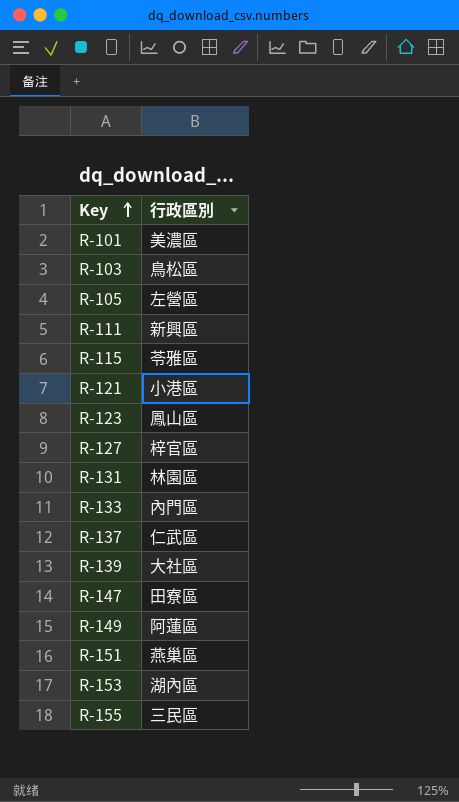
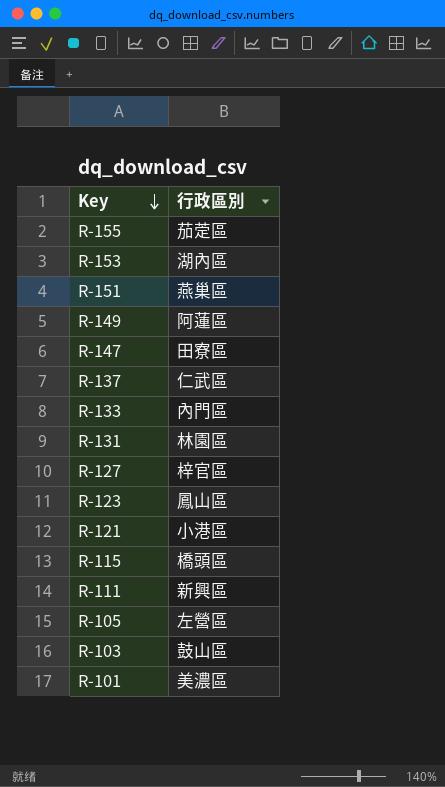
row order: Key ascending -> Key descending
row R-139: 大社區 -> none
R-155 | 行政區別: 三民區 -> 茄萣區
R-115 | 行政區別: 苓雅區 -> 橋頭區
R-103 | 行政區別: 鳥松區 -> 鼓山區

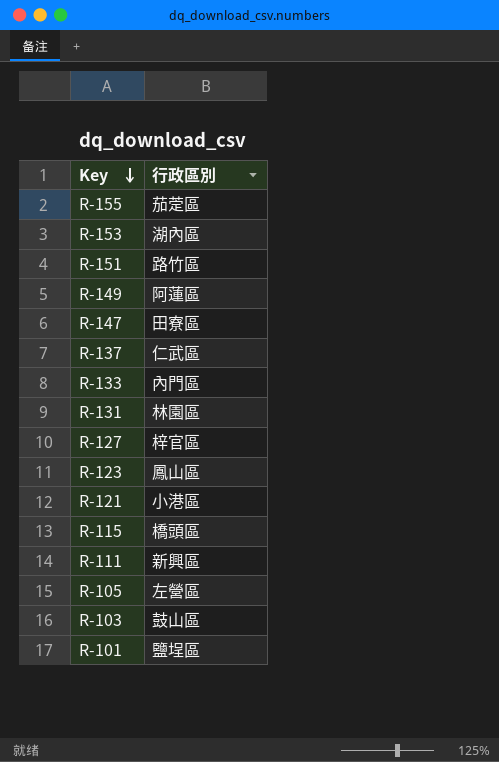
R-151 | 行政區別: 燕巢區 -> 路竹區
R-101 | 行政區別: 美濃區 -> 鹽埕區

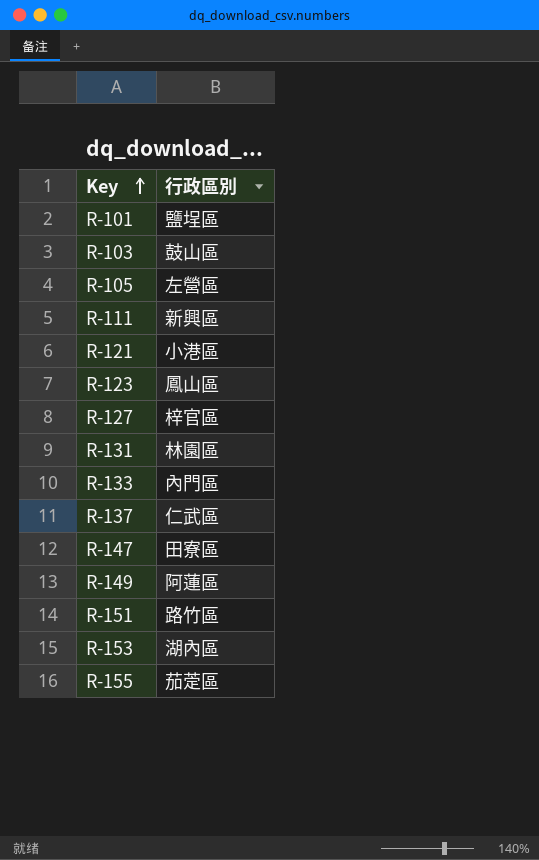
row order: Key descending -> Key ascending
row R-115: 橋頭區 -> none

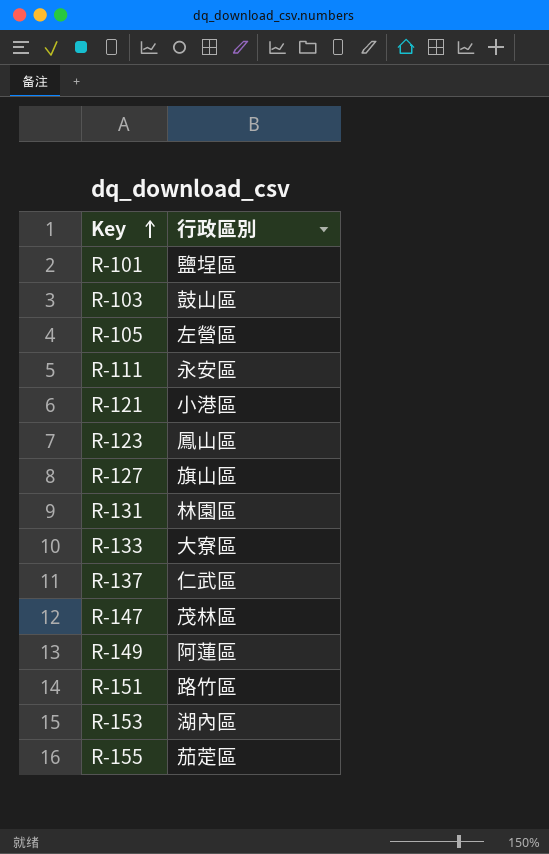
R-111 | 行政區別: 新興區 -> 永安區
R-127 | 行政區別: 梓官區 -> 旗山區
R-133 | 行政區別: 內門區 -> 大寮區
R-147 | 行政區別: 田寮區 -> 茂林區

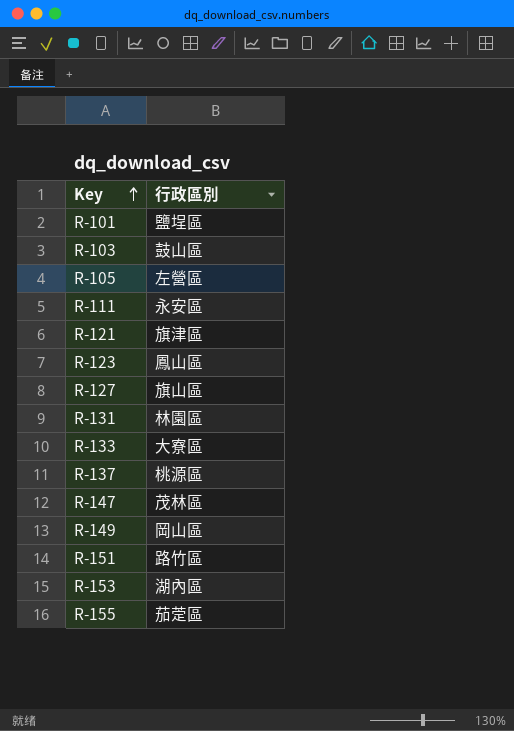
R-121 | 行政區別: 小港區 -> 旗津區
R-137 | 行政區別: 仁武區 -> 桃源區
R-149 | 行政區別: 阿蓮區 -> 岡山區

